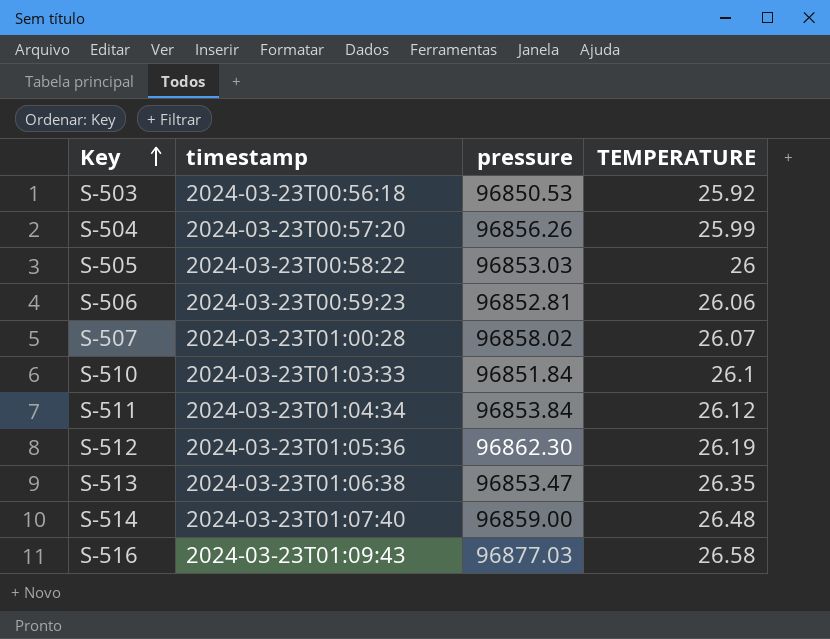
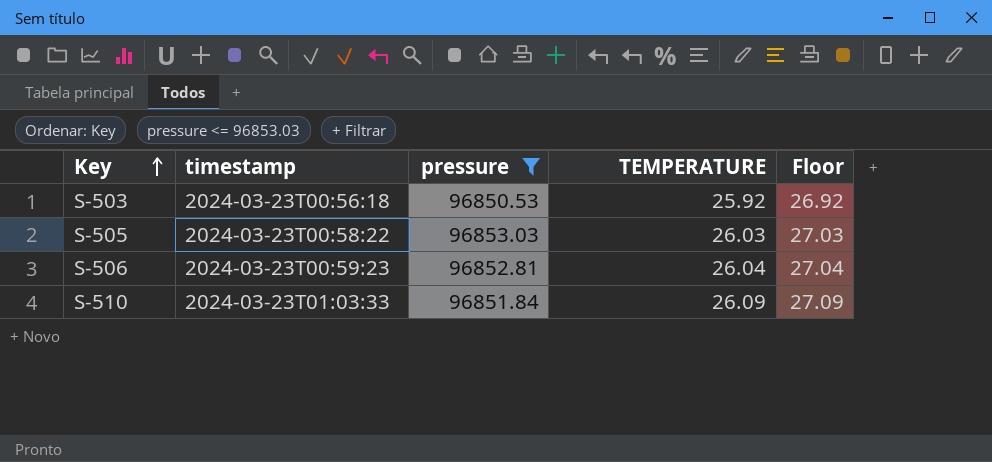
filter: none -> pressure <= 96853.03
column Floor | formula: none -> [TEMPERATURE] + 1
S-505 | TEMPERATURE: 26 -> 26.03
S-506 | TEMPERATURE: 26.06 -> 26.04
S-510 | TEMPERATURE: 26.1 -> 26.09

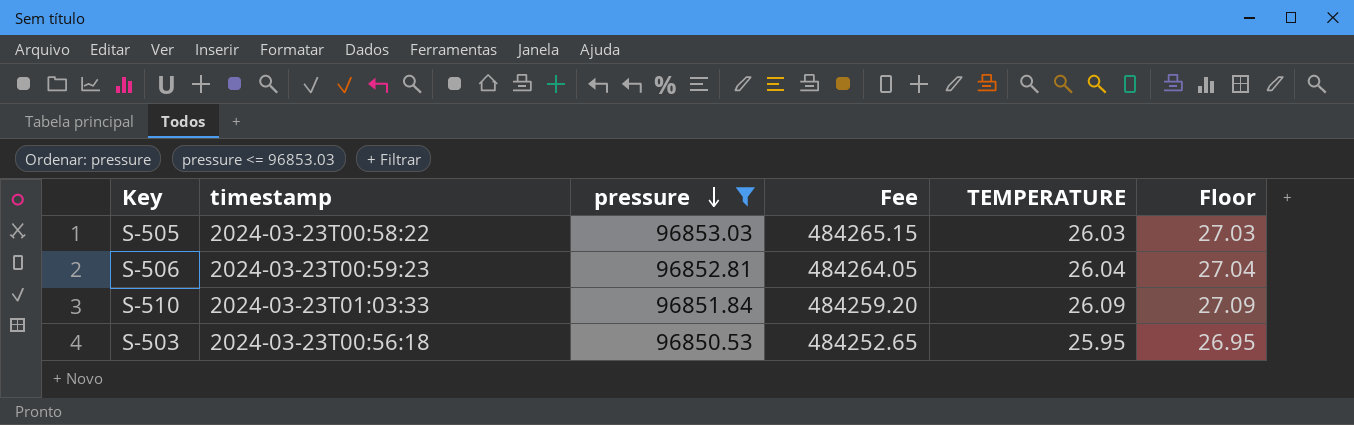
row order: Key ascending -> pressure descending
column Fee | formula: none -> [pressure] * 5
S-503 | TEMPERATURE: 25.92 -> 25.95
S-503 | Floor: 26.92 -> 26.95

